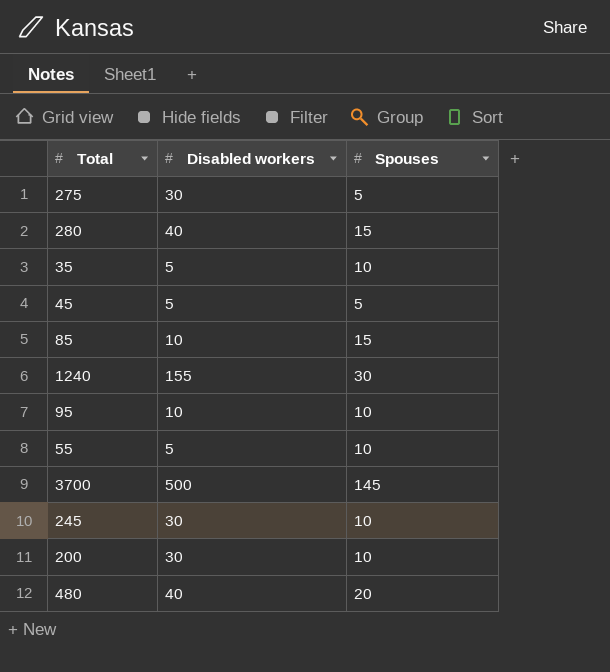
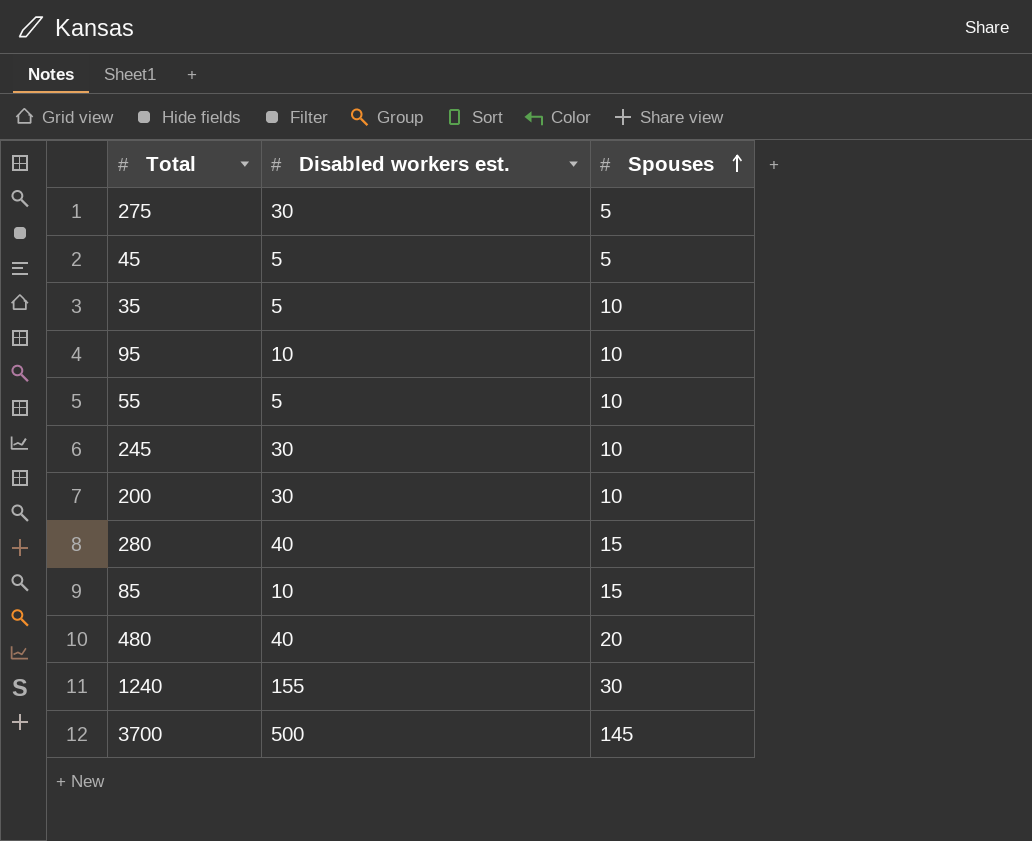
row order: none -> Spouses ascending
column name: Disabled workers -> Disabled workers est.

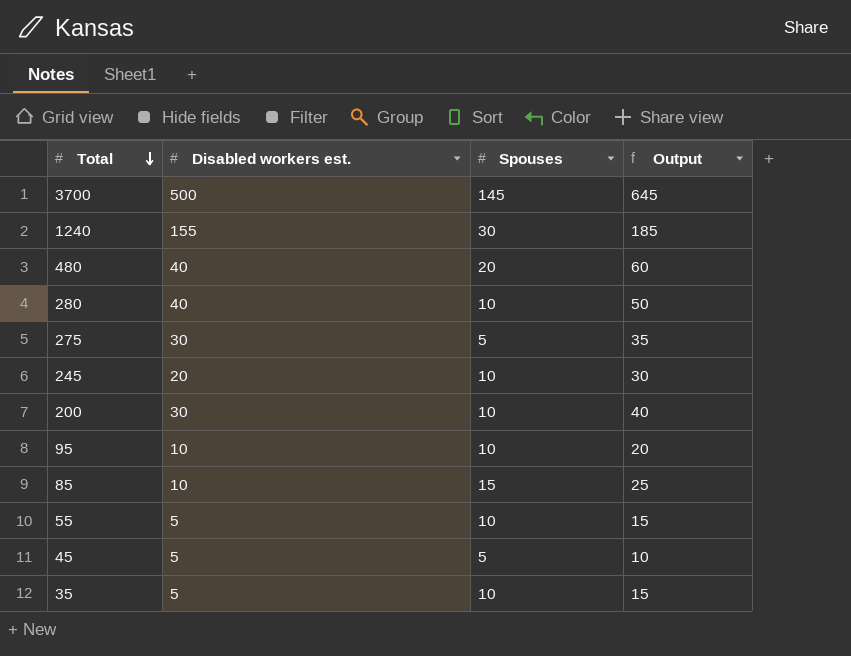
row order: Spouses ascending -> Total descending
column Output | formula: none -> [Disabled workers est.] + [Spouses]
280 | Spouses: 15 -> 10
245 | Disabled workers est.: 30 -> 20

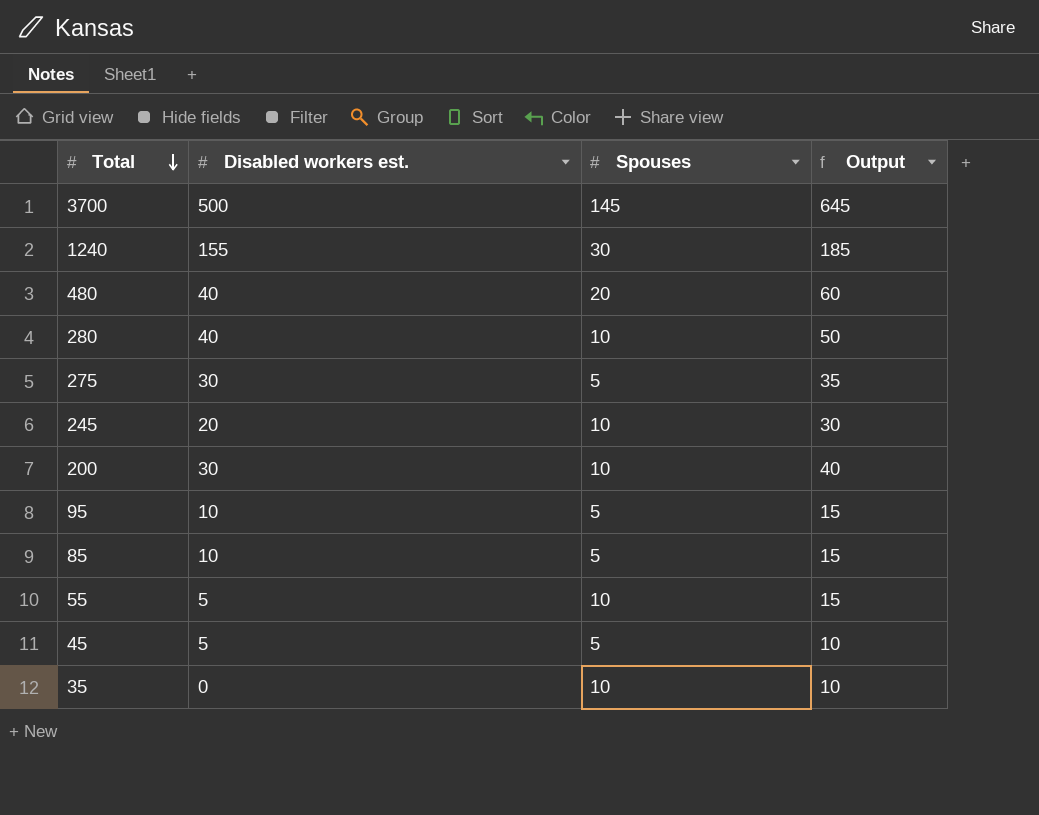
95 | Spouses: 10 -> 5
95 | Output: 20 -> 15
85 | Spouses: 15 -> 5
85 | Output: 25 -> 15
35 | Disabled workers est.: 5 -> 0
35 | Output: 15 -> 10

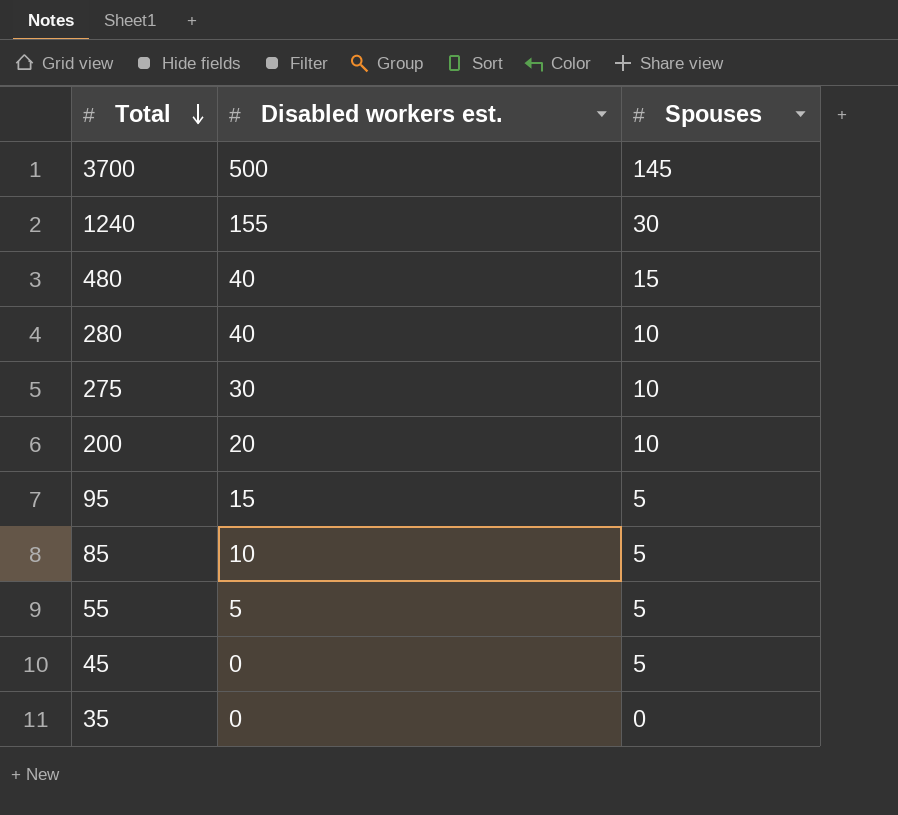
column Output | formula: [Disabled workers est.] + [Spouses] -> none
row 245: 20 | 10 | 30 -> none
480 | Spouses: 20 -> 15
275 | Spouses: 5 -> 10
200 | Disabled workers est.: 30 -> 20
95 | Disabled workers est.: 10 -> 15
55 | Spouses: 10 -> 5
45 | Disabled workers est.: 5 -> 0
35 | Spouses: 10 -> 0

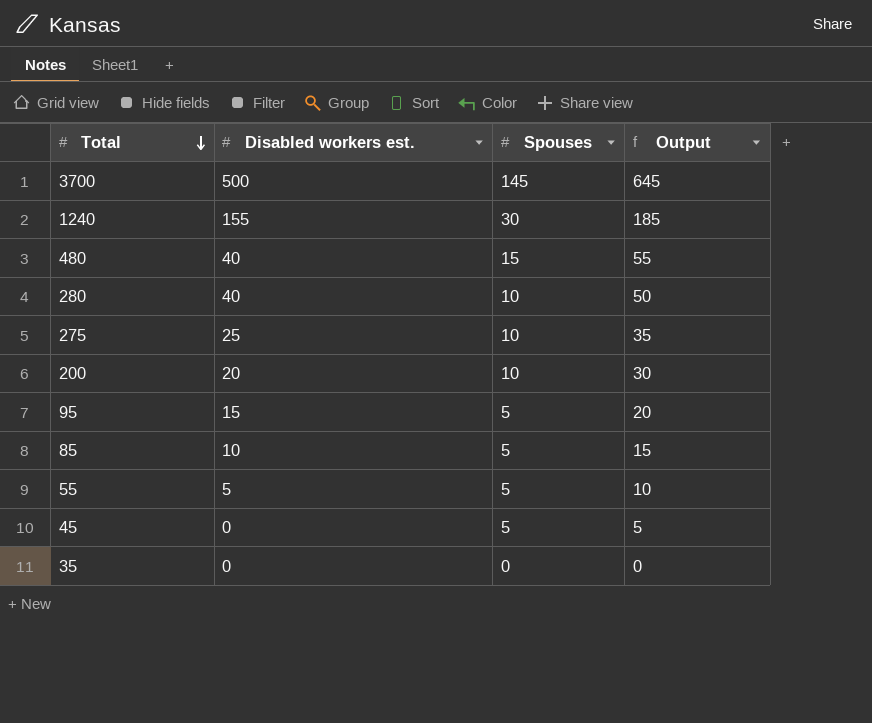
column Output | formula: none -> [Disabled workers est.] + [Spouses]
275 | Disabled workers est.: 30 -> 25

